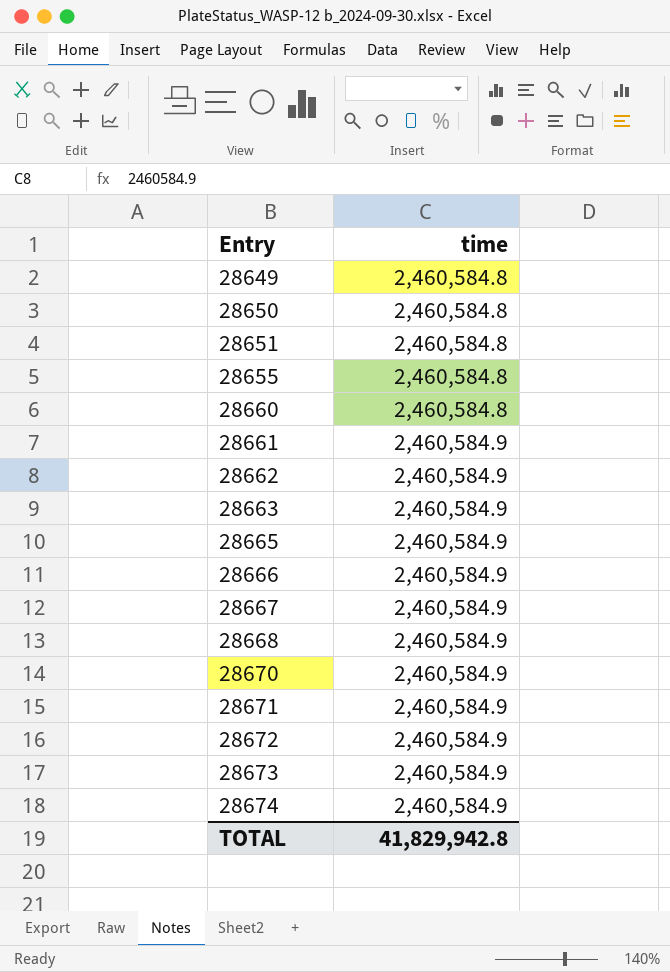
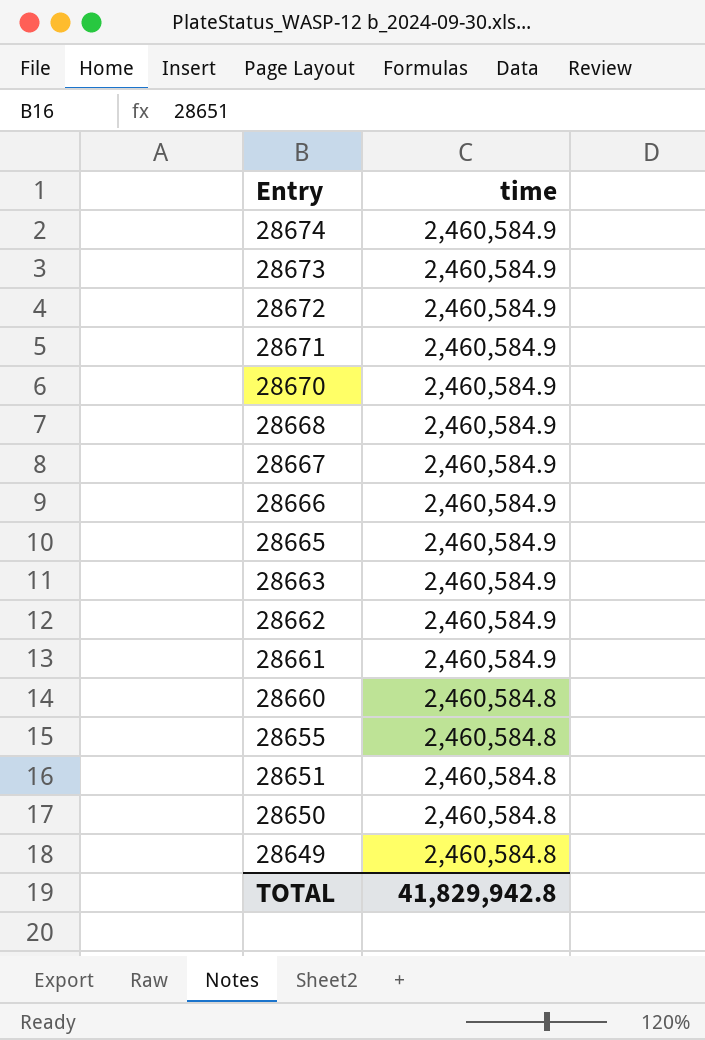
row order: Entry ascending -> Entry descending

